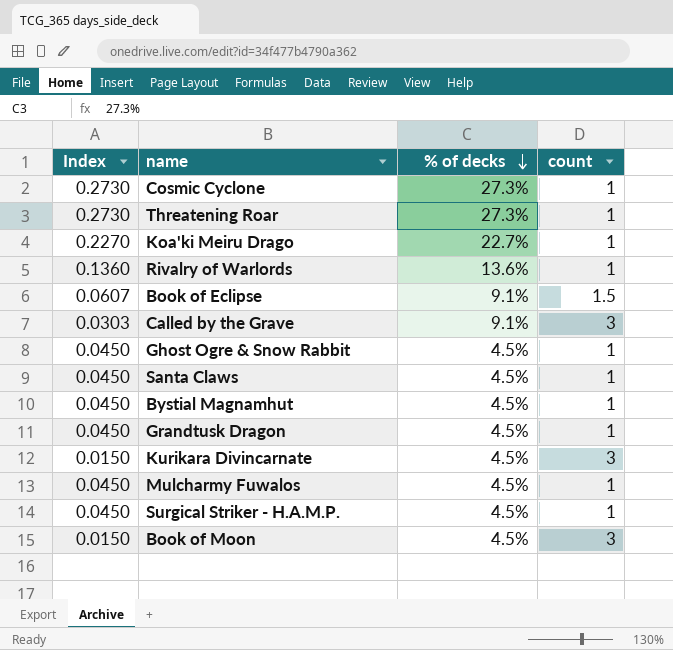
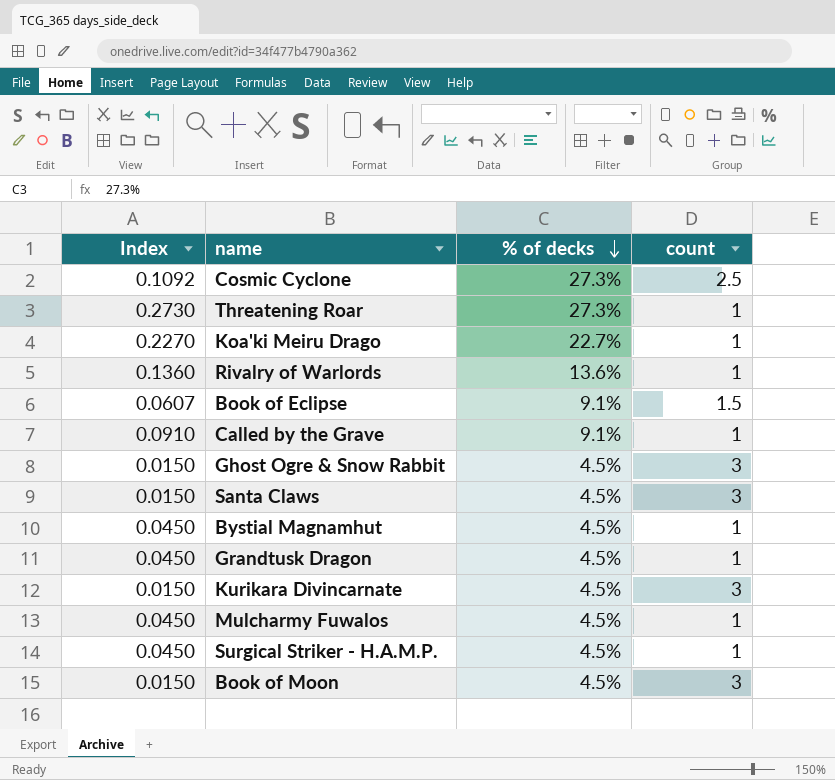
Cosmic Cyclone | Index: 0.2730 -> 0.1092
Cosmic Cyclone | count: 1 -> 2.5
Called by the Grave | Index: 0.0303 -> 0.0910
Called by the Grave | count: 3 -> 1
Ghost Ogre & Snow Rabbit | Index: 0.0450 -> 0.0150
Ghost Ogre & Snow Rabbit | count: 1 -> 3
Santa Claws | Index: 0.0450 -> 0.0150
Santa Claws | count: 1 -> 3

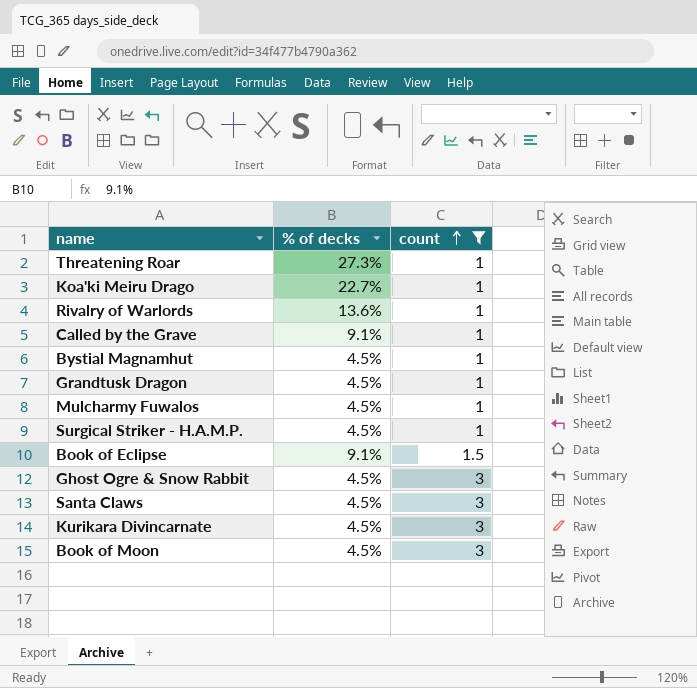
filter: none -> count != 2.5
row order: % of decks descending -> count ascending
column Index | formula: [% of decks] / [count] -> none

